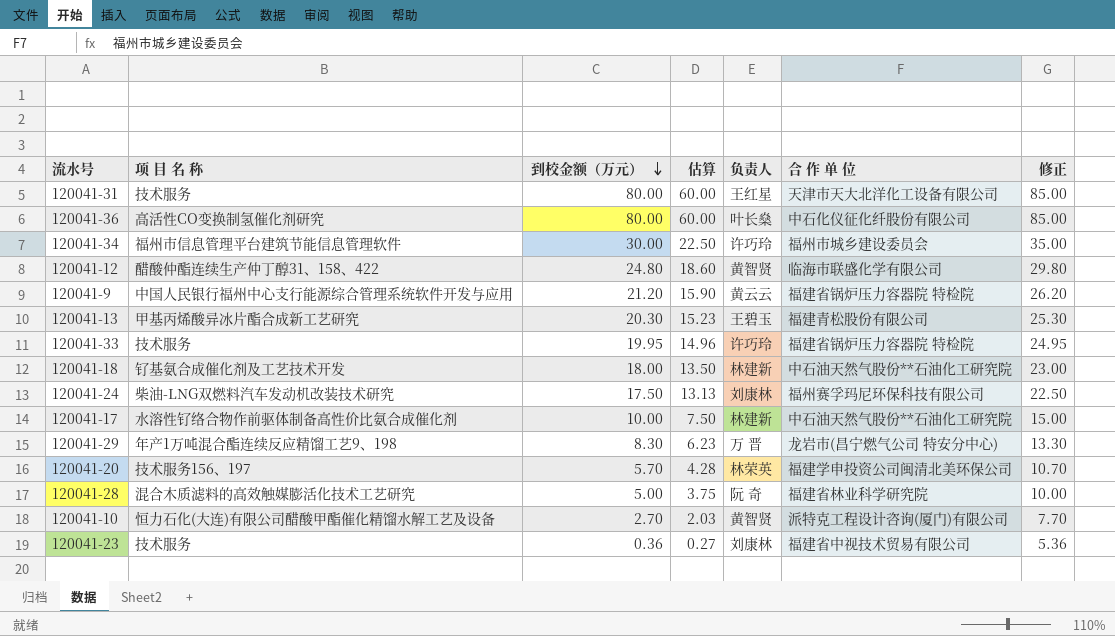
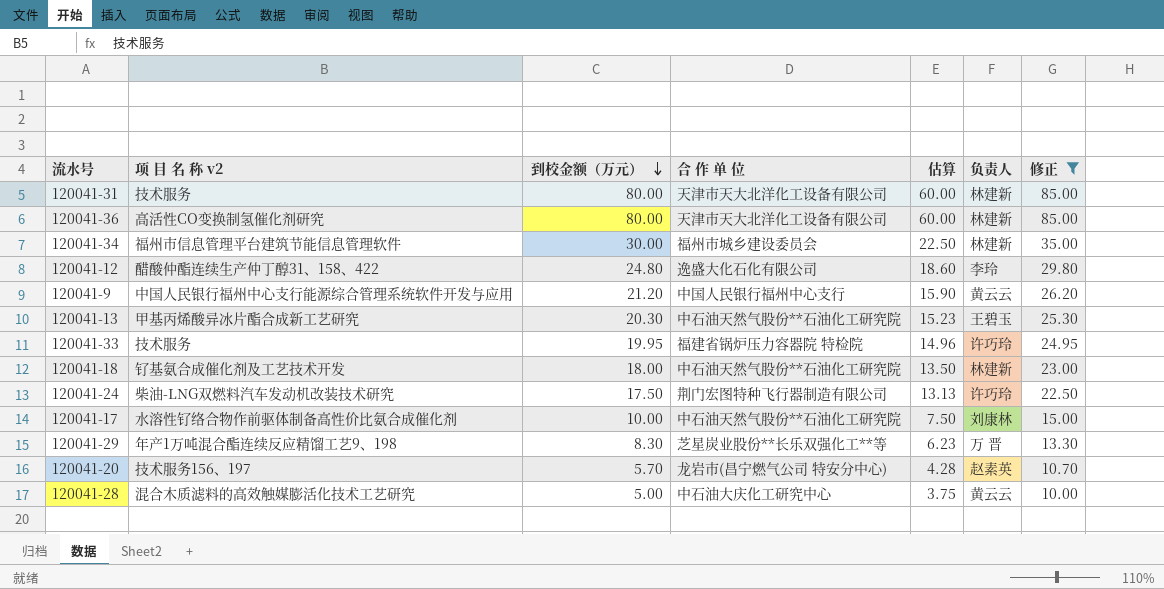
filter: none -> 修正 >= 10.00
column name: 项 目 名 称 -> 项 目 名 称 v2
column 合 作 单 位 | position: 6 -> 4
120041-31 | 负责人: 王红星 -> 林建新
120041-36 | 合 作 单 位: 中石化仪征化纤股份有限公司 -> 天津市天大北洋化工设备有限公司
120041-36 | 负责人: 叶长燊 -> 林建新
120041-34 | 负责人: 许巧玲 -> 林建新
120041-12 | 合 作 单 位: 临海市联盛化学有限公司 -> 逸盛大化石化有限公司
120041-12 | 负责人: 黄智贤 -> 李玲
120041-9 | 合 作 单 位: 福建省锅炉压力容器院 特检院 -> 中国人民银行福州中心支行
120041-13 | 合 作 单 位: 福建青松股份有限公司 -> 中石油天然气股份**石油化工研究院
120041-24 | 合 作 单 位: 福州赛孚玛尼环保科技有限公司 -> 荆门宏图特种飞行器制造有限公司
120041-24 | 负责人: 刘康林 -> 许巧玲
120041-17 | 负责人: 林建新 -> 刘康林
120041-29 | 合 作 单 位: 龙岩市(昌宁燃气公司 特安分中心) -> 芝星炭业股份**长乐双强化工**等
120041-20 | 合 作 单 位: 福建学申投资公司闽清北美环保公司 -> 龙岩市(昌宁燃气公司 特安分中心)
120041-20 | 负责人: 林荣英 -> 赵素英
120041-28 | 合 作 单 位: 福建省林业科学研究院 -> 中石油大庆化工研究中心
120041-28 | 负责人: 阮 奇 -> 黄云云

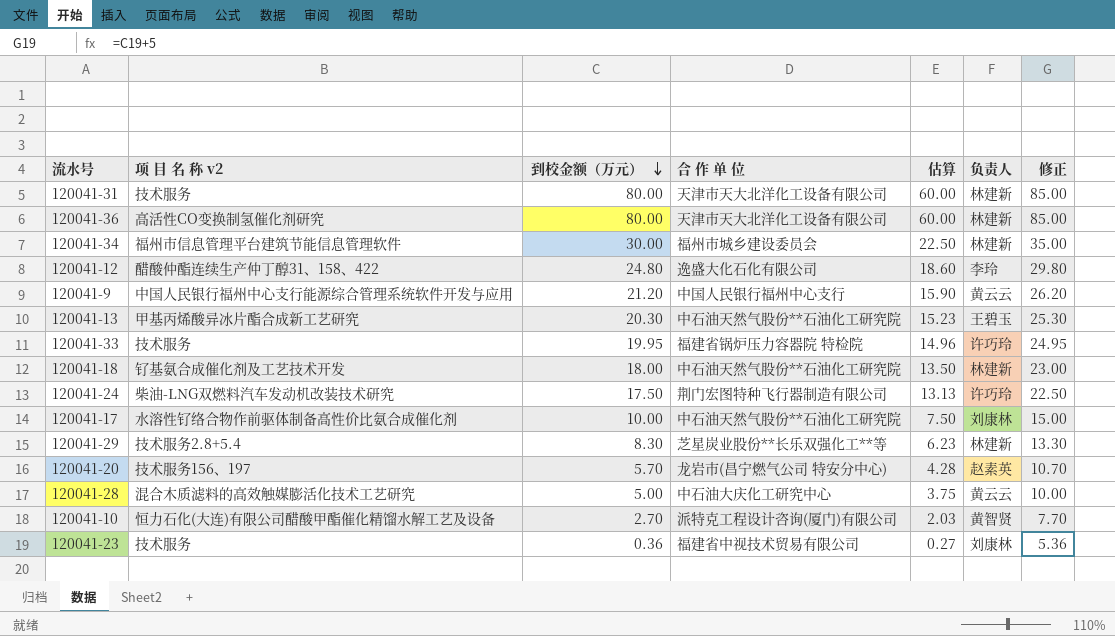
filter: 修正 >= 10.00 -> none
120041-29 | 项 目 名 称 v2: 年产1万吨混合酯连续反应精馏工艺9、198 -> 技术服务2.8+5.4
120041-29 | 负责人: 万 晋 -> 林建新

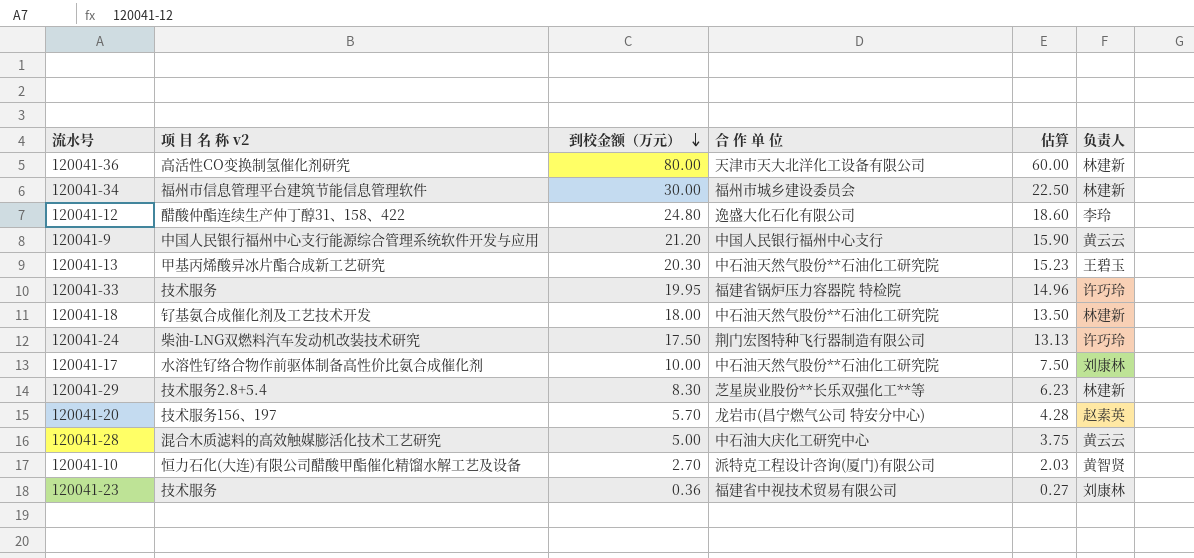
column 修正 | formula: [到校金额（万元）] + 5 -> none
row 120041-31: 技术服务 | 80.00 | 天津市天大北洋化工设备有限公司 | 60.00 | 林建新 | 85.00 -> none

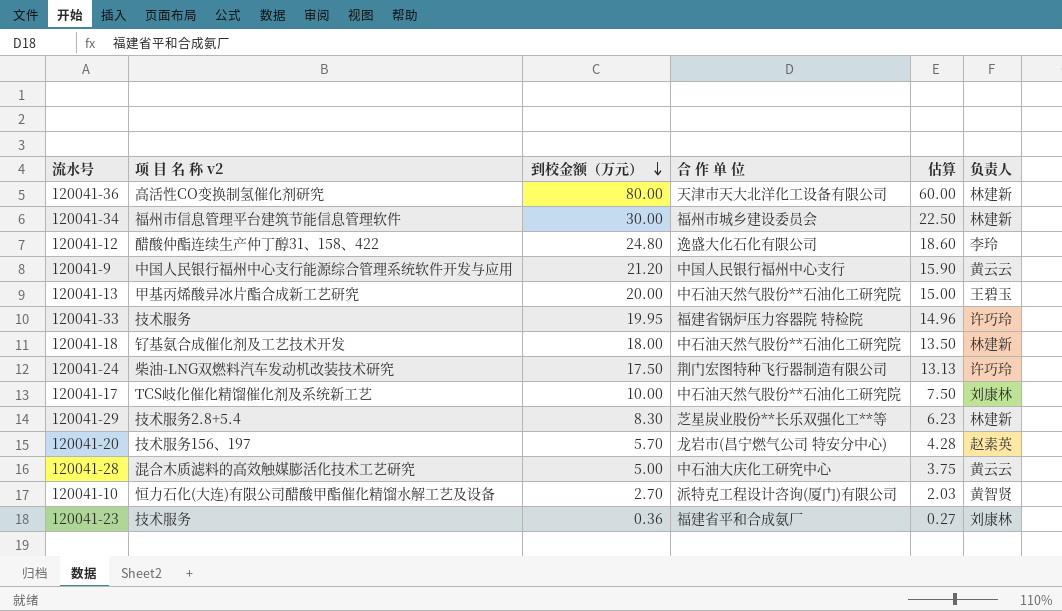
120041-13 | 到校金额（万元）: 20.30 -> 20.00
120041-13 | 估算: 15.23 -> 15.00
120041-17 | 项 目 名 称 v2: 水溶性钌络合物作前驱体制备高性价比氨合成催化剂 -> TCS岐化催化精馏催化剂及系统新工艺
120041-23 | 合 作 单 位: 福建省中视技术贸易有限公司 -> 福建省平和合成氨厂

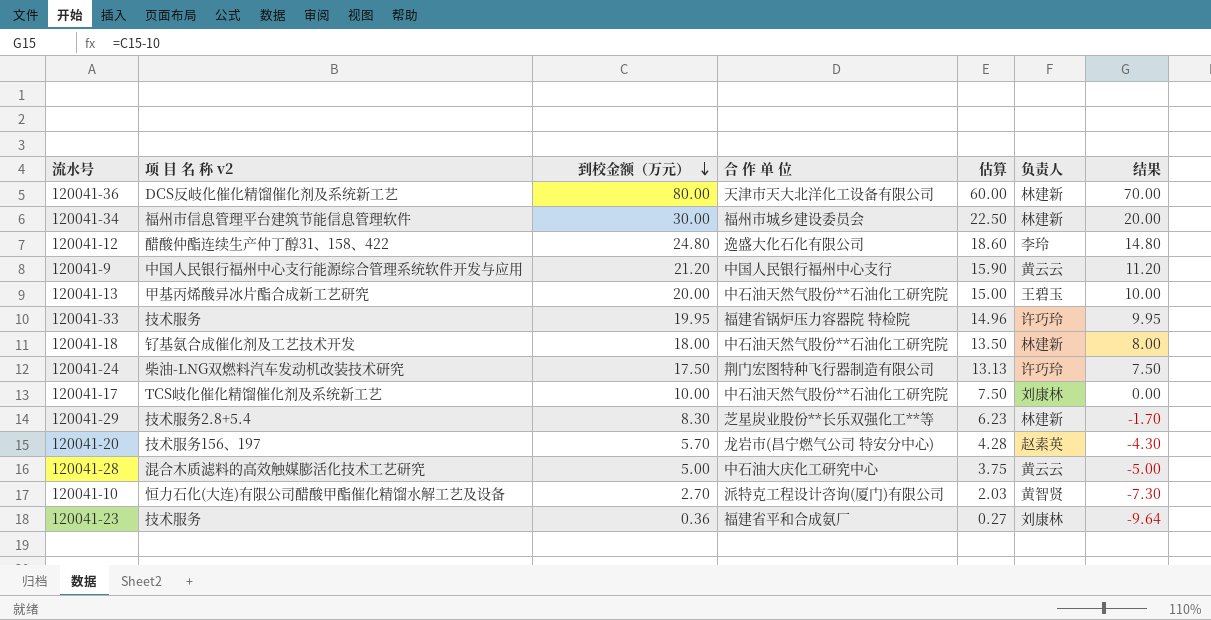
column 结果 | formula: none -> [到校金额（万元）] - 10
120041-36 | 项 目 名 称 v2: 高活性CO变换制氢催化剂研究 -> DCS反岐化催化精馏催化剂及系统新工艺

